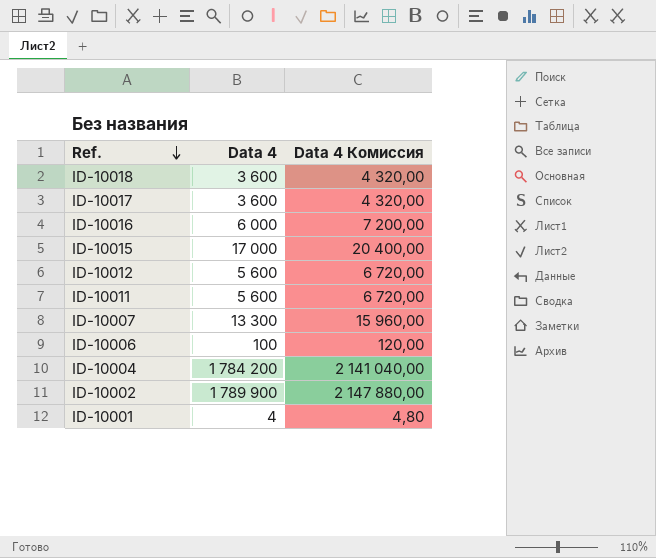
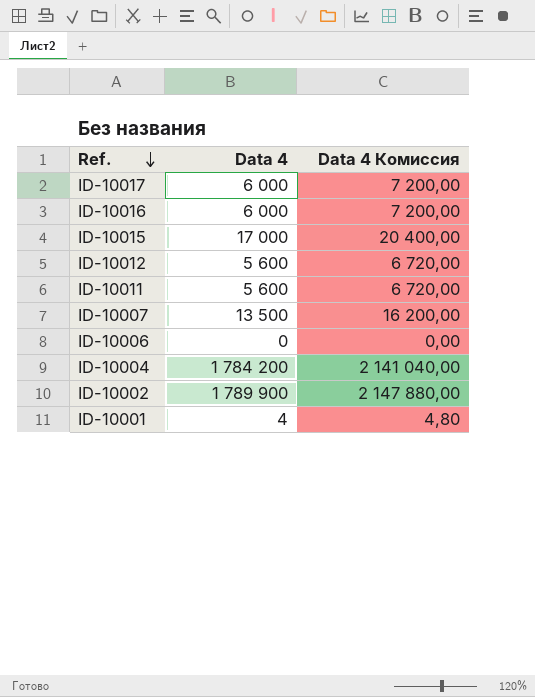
row ID-10018: 3 600 | 4 320,00 -> none
ID-10017 | Data 4: 3 600 -> 6 000
ID-10017 | Data 4 Комиссия: 4 320,00 -> 7 200,00
ID-10007 | Data 4: 13 300 -> 13 500
ID-10007 | Data 4 Комиссия: 15 960,00 -> 16 200,00
ID-10006 | Data 4: 100 -> 0
ID-10006 | Data 4 Комиссия: 120,00 -> 0,00

